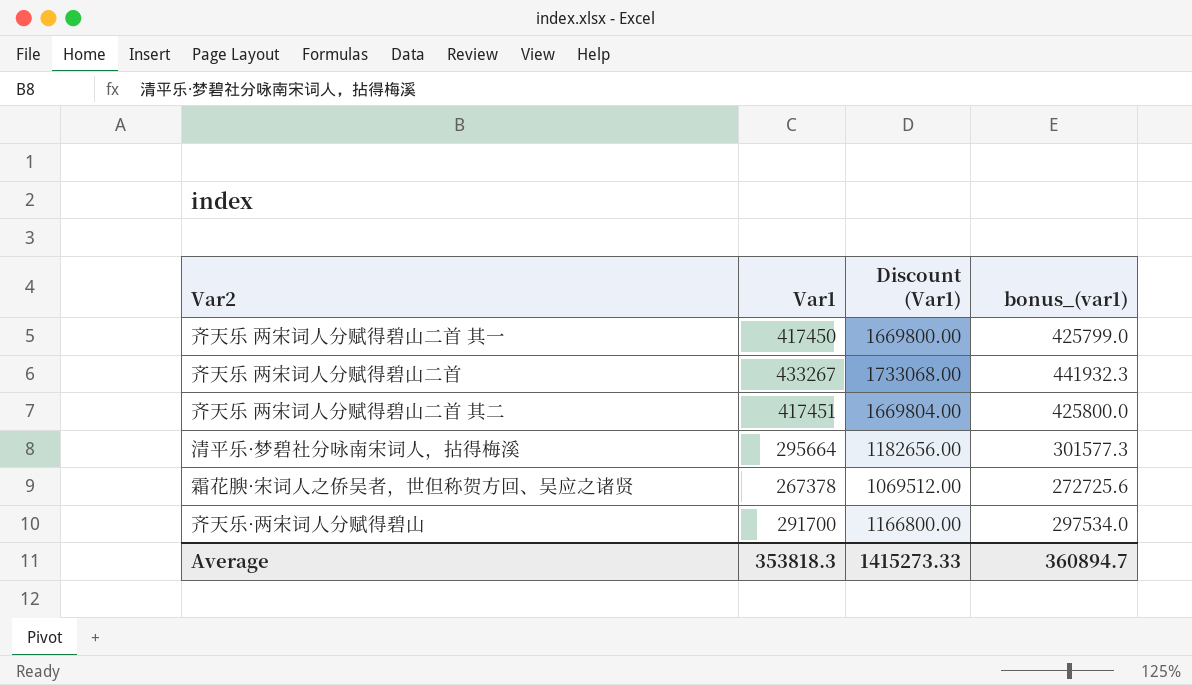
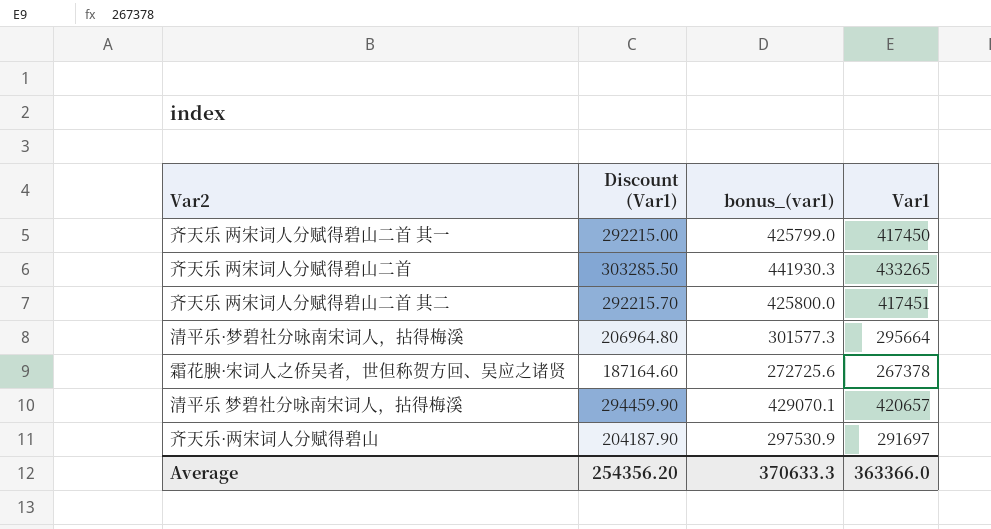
column Discount (Var1) | formula: [Var1] * 4 -> [Var1] * 0.7
column Var1 | position: 2 -> 4
齐天乐 两宋词人分赋得碧山二首 | bonus_(var1): 441932.3 -> 441930.3
齐天乐 两宋词人分赋得碧山二首 | Var1: 433267 -> 433265
row 清平乐 梦碧社分咏南宋词人，拈得梅溪: none -> 294459.90 | 429070.1 | 420657
齐天乐·两宋词人分赋得碧山 | bonus_(var1): 297534.0 -> 297530.9
齐天乐·两宋词人分赋得碧山 | Var1: 291700 -> 291697
Average | Discount (Var1): 1415273.33 -> 254356.20
Average | bonus_(var1): 360894.7 -> 370633.3
Average | Var1: 353818.3 -> 363366.0

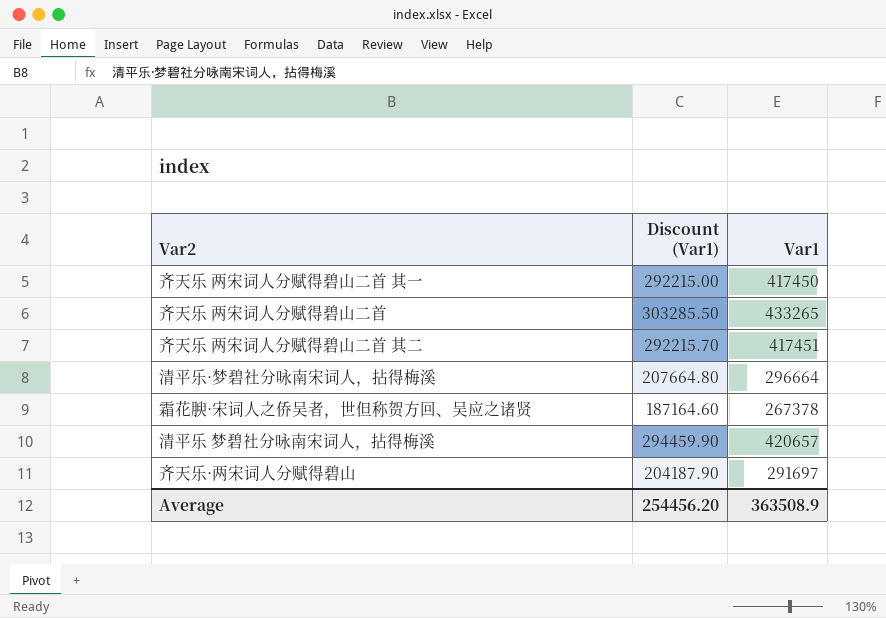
column bonus_(var1) | formula: [Var1] * 1.02 -> none
清平乐·梦碧社分咏南宋词人，拈得梅溪 | Discount (Var1): 206964.80 -> 207664.80
清平乐·梦碧社分咏南宋词人，拈得梅溪 | Var1: 295664 -> 296664
Average | Discount (Var1): 254356.20 -> 254456.20
Average | Var1: 363366.0 -> 363508.9

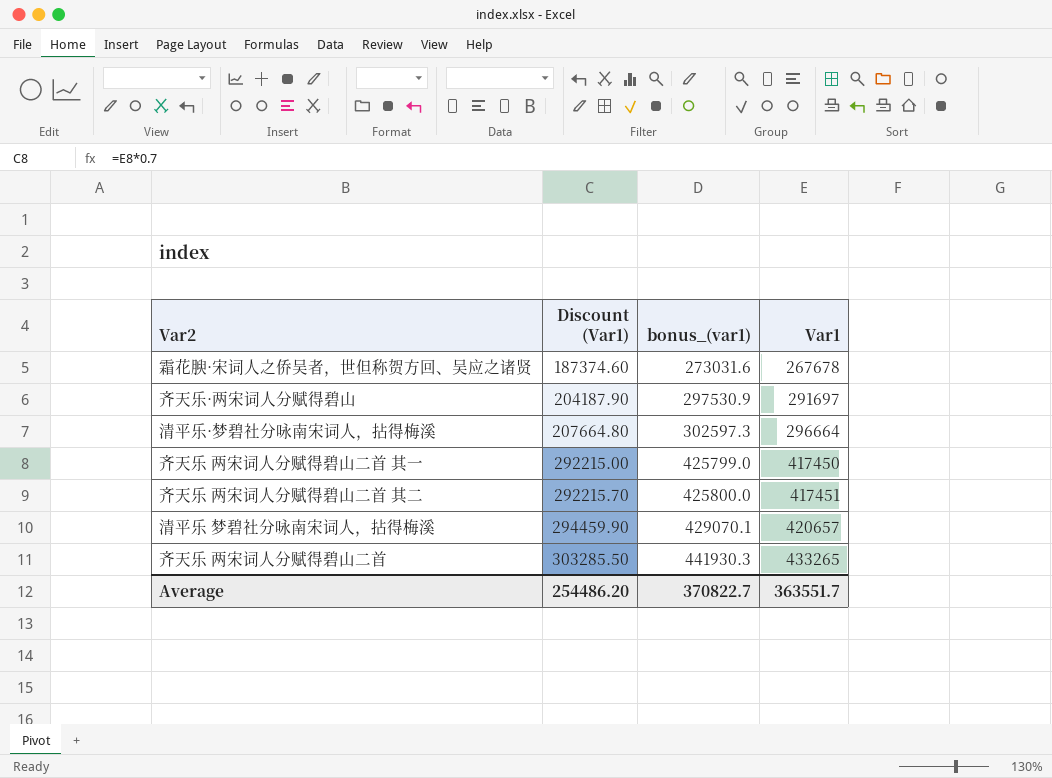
row order: none -> Discount (Var1) ascending
column bonus_(var1) | formula: none -> [Var1] * 1.02
霜花腴·宋词人之侨吴者，世但称贺方回、吴应之诸贤 | Discount (Var1): 187164.60 -> 187374.60
霜花腴·宋词人之侨吴者，世但称贺方回、吴应之诸贤 | Var1: 267378 -> 267678
Average | Discount (Var1): 254456.20 -> 254486.20
Average | Var1: 363508.9 -> 363551.7

